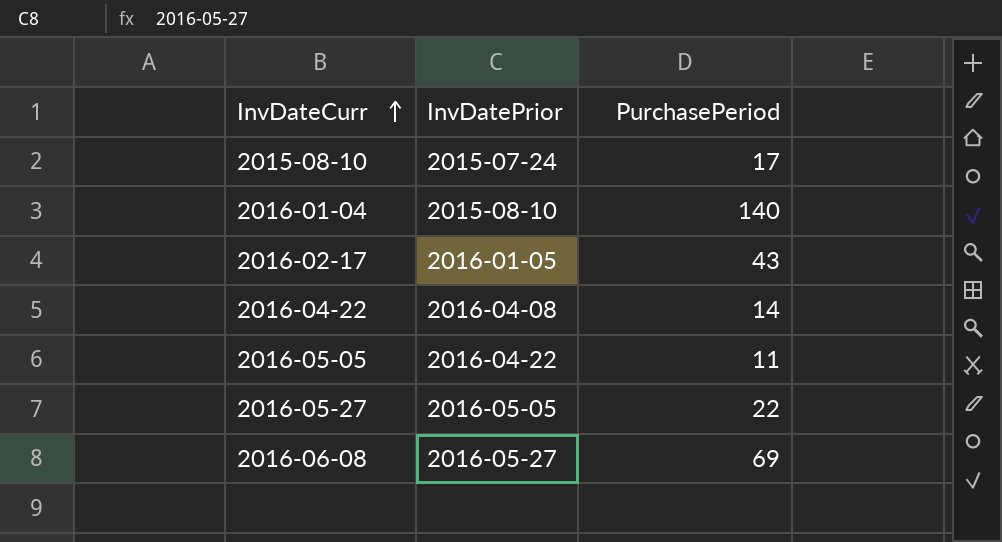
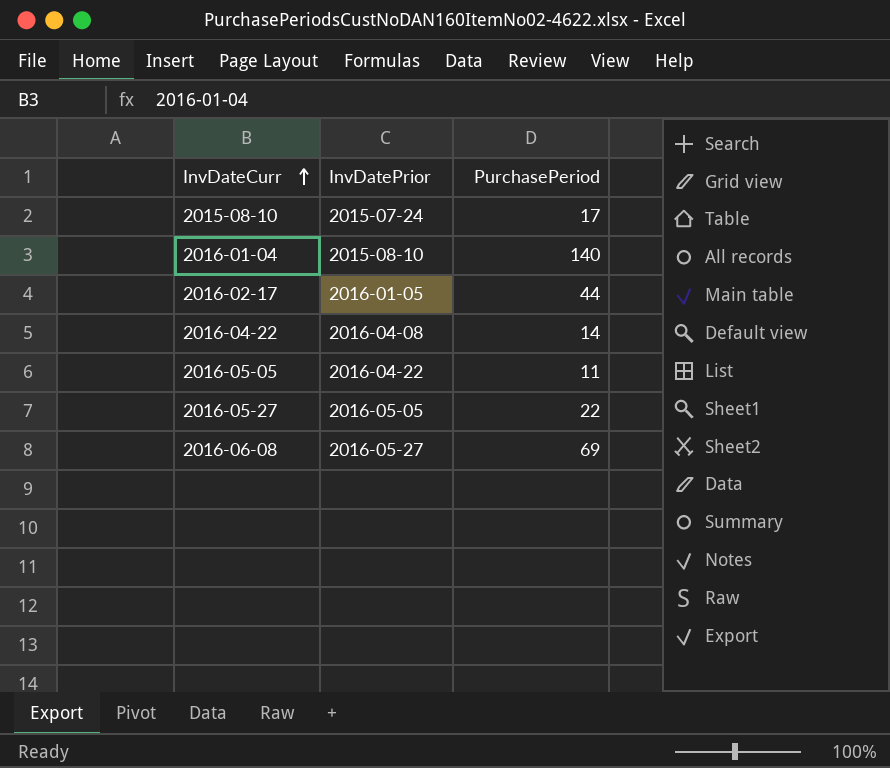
2016-02-17 | PurchasePeriod: 43 -> 44

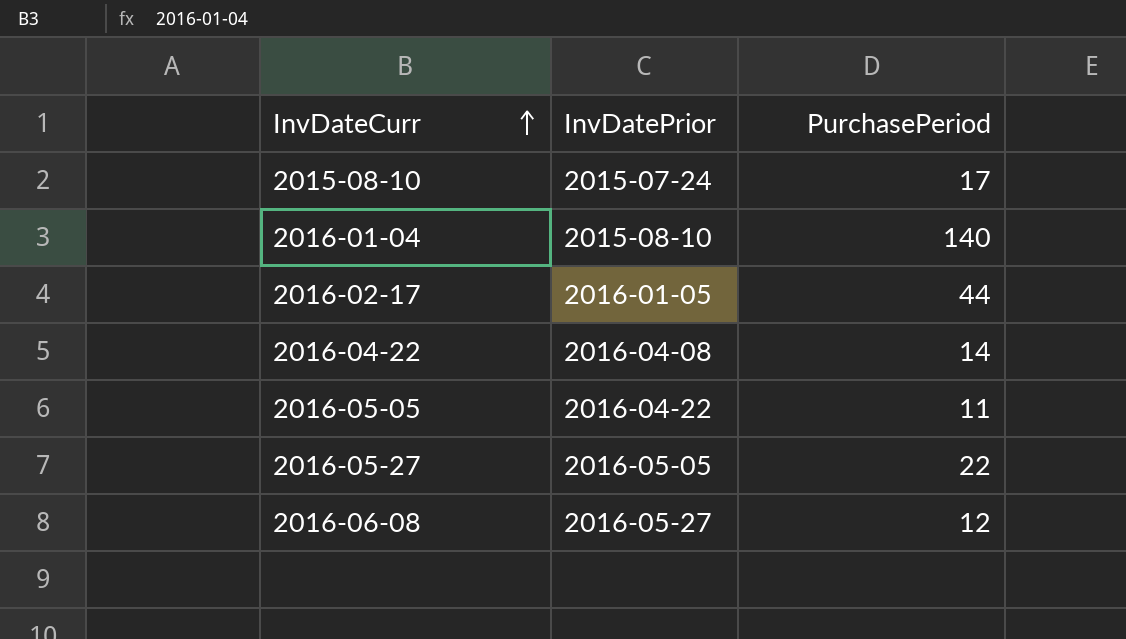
2016-06-08 | PurchasePeriod: 69 -> 12

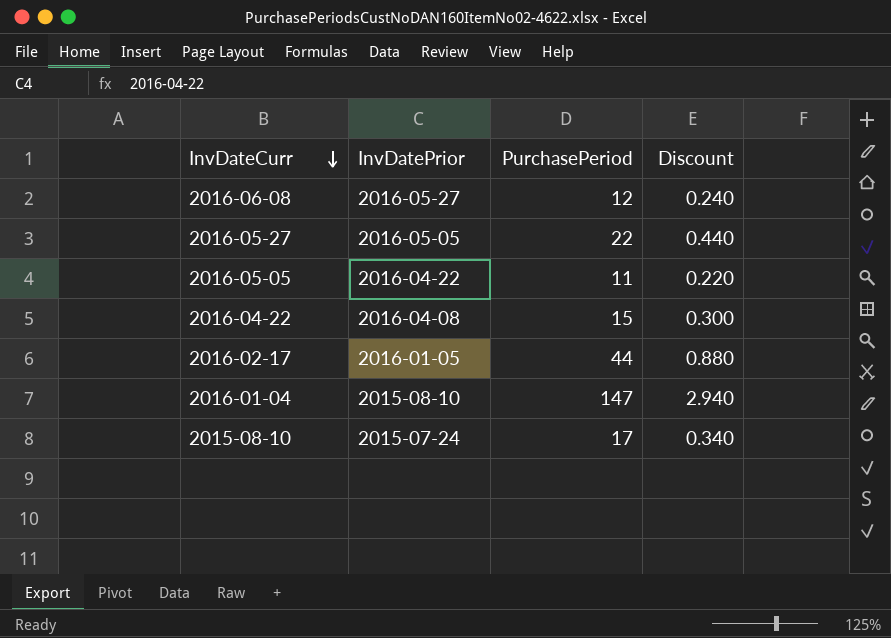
row order: InvDateCurr ascending -> InvDateCurr descending
column Discount | formula: none -> [PurchasePeriod] * 0.02
2016-04-22 | PurchasePeriod: 14 -> 15
2016-01-04 | PurchasePeriod: 140 -> 147

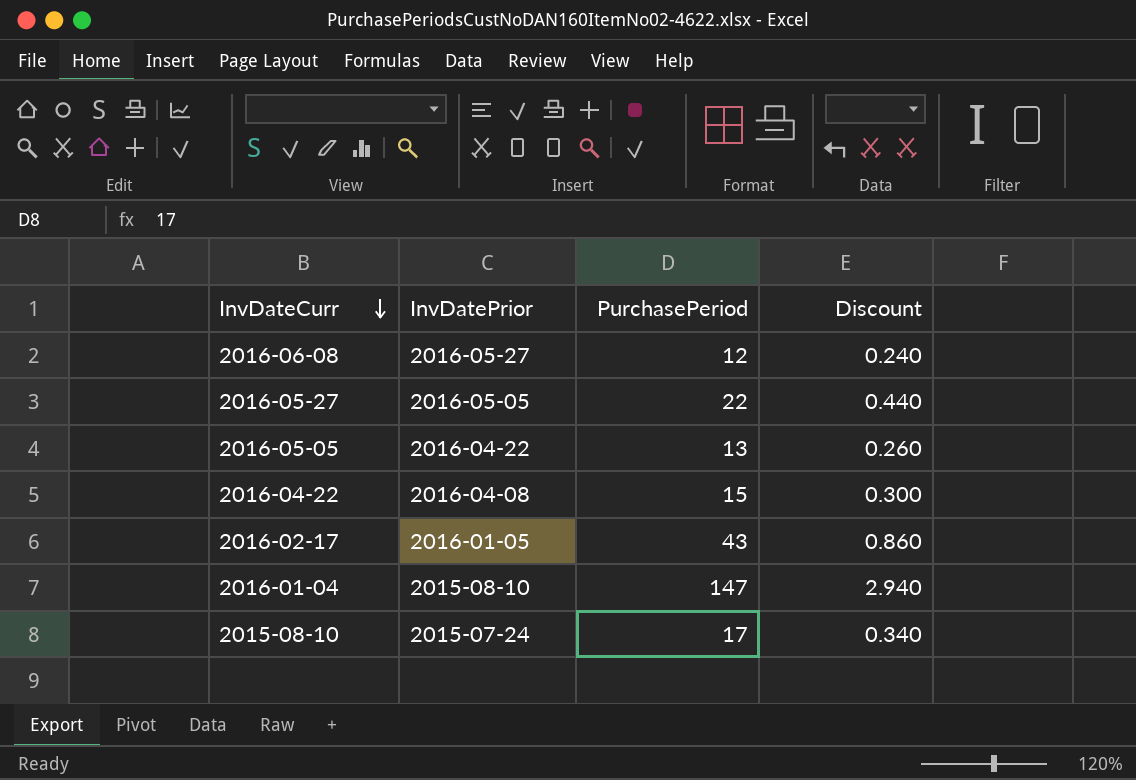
2016-05-05 | PurchasePeriod: 11 -> 13
2016-05-05 | Discount: 0.220 -> 0.260
2016-02-17 | PurchasePeriod: 44 -> 43
2016-02-17 | Discount: 0.880 -> 0.860

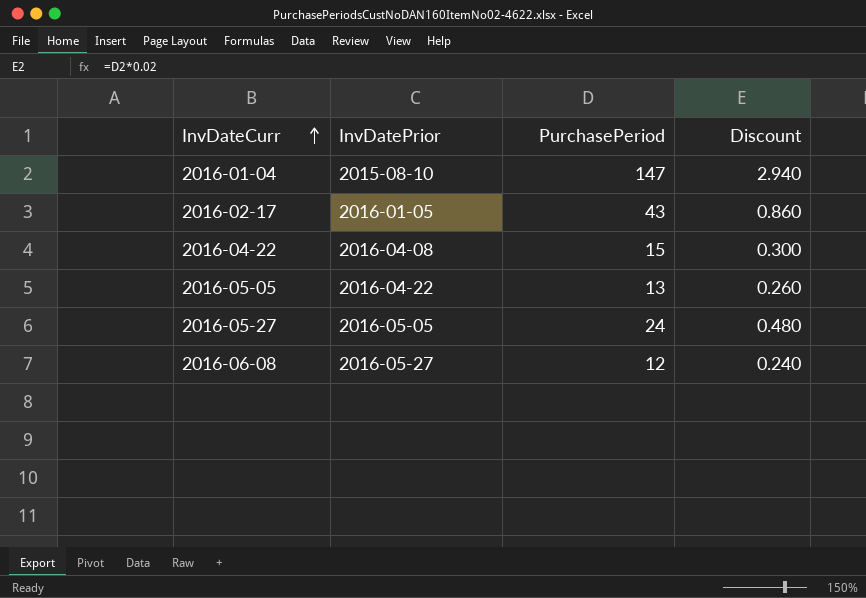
row order: InvDateCurr descending -> InvDateCurr ascending
row 2015-08-10: 2015-07-24 | 17 | 0.340 -> none
2016-05-27 | PurchasePeriod: 22 -> 24
2016-05-27 | Discount: 0.440 -> 0.480

